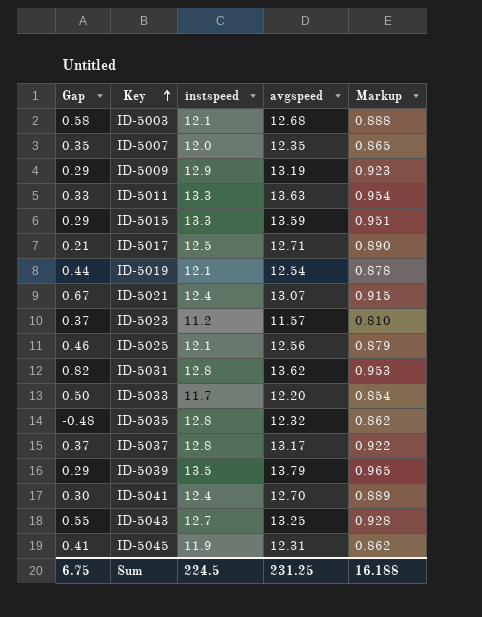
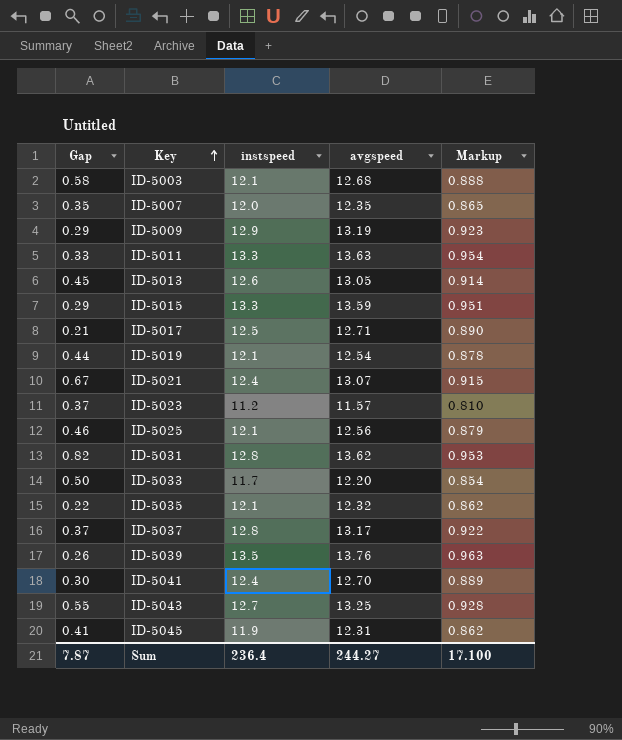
row ID-5013: none -> 0.45 | 12.6 | 13.05 | 0.914
ID-5035 | Gap: -0.48 -> 0.22
ID-5035 | instspeed: 12.8 -> 12.1
ID-5039 | Gap: 0.29 -> 0.26
ID-5039 | avgspeed: 13.79 -> 13.76
ID-5039 | Markup: 0.965 -> 0.963
Sum | Gap: 6.75 -> 7.87
Sum | instspeed: 224.5 -> 236.4
Sum | avgspeed: 231.25 -> 244.27
Sum | Markup: 16.188 -> 17.100

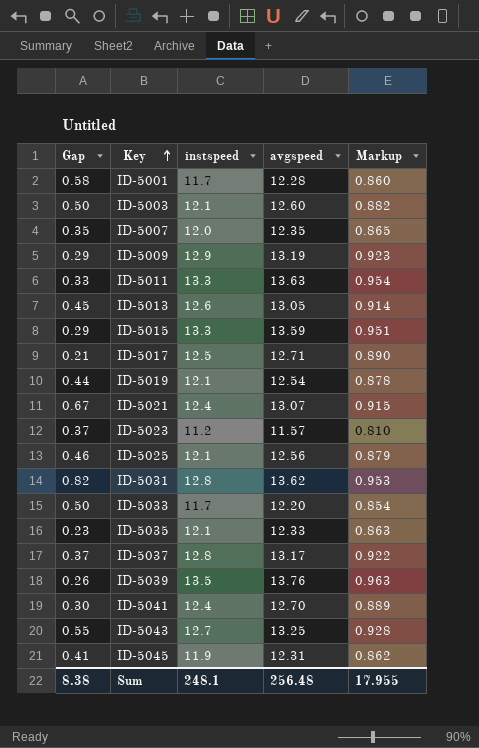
row ID-5001: none -> 0.58 | 11.7 | 12.28 | 0.860
ID-5003 | Gap: 0.58 -> 0.50
ID-5003 | avgspeed: 12.68 -> 12.60
ID-5003 | Markup: 0.888 -> 0.882
ID-5035 | Gap: 0.22 -> 0.23
ID-5035 | avgspeed: 12.32 -> 12.33
ID-5035 | Markup: 0.862 -> 0.863
Sum | Gap: 7.87 -> 8.38
Sum | instspeed: 236.4 -> 248.1
Sum | avgspeed: 244.27 -> 256.48
Sum | Markup: 17.100 -> 17.955

